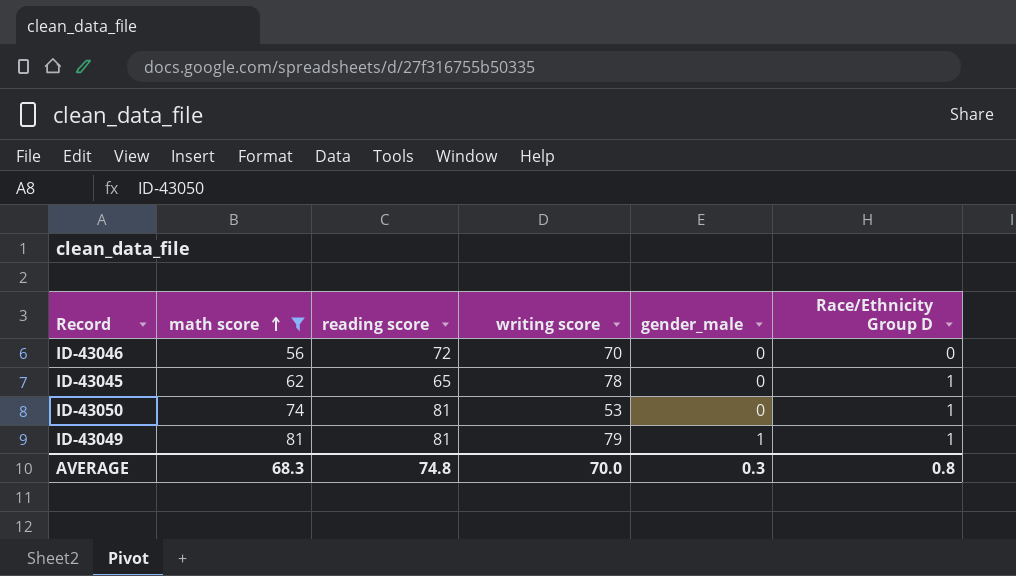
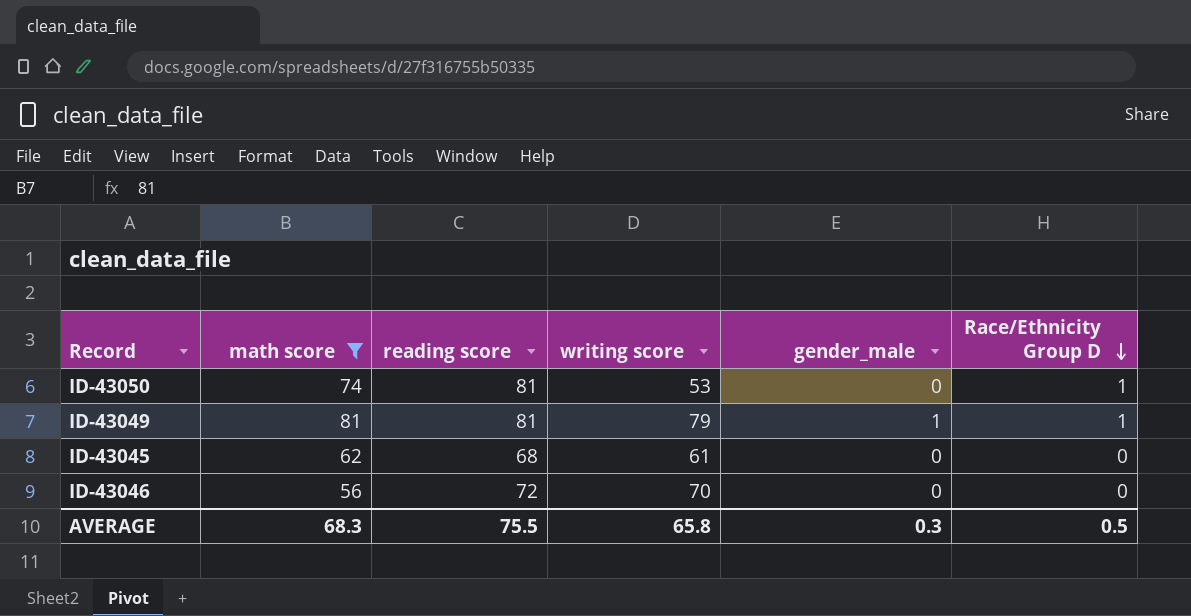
row order: math score ascending -> Race/Ethnicity Group D descending
ID-43045 | reading score: 65 -> 68
ID-43045 | writing score: 78 -> 61
ID-43045 | Race/Ethnicity Group D: 1 -> 0
AVERAGE | reading score: 74.8 -> 75.5
AVERAGE | writing score: 70.0 -> 65.8
AVERAGE | Race/Ethnicity Group D: 0.8 -> 0.5

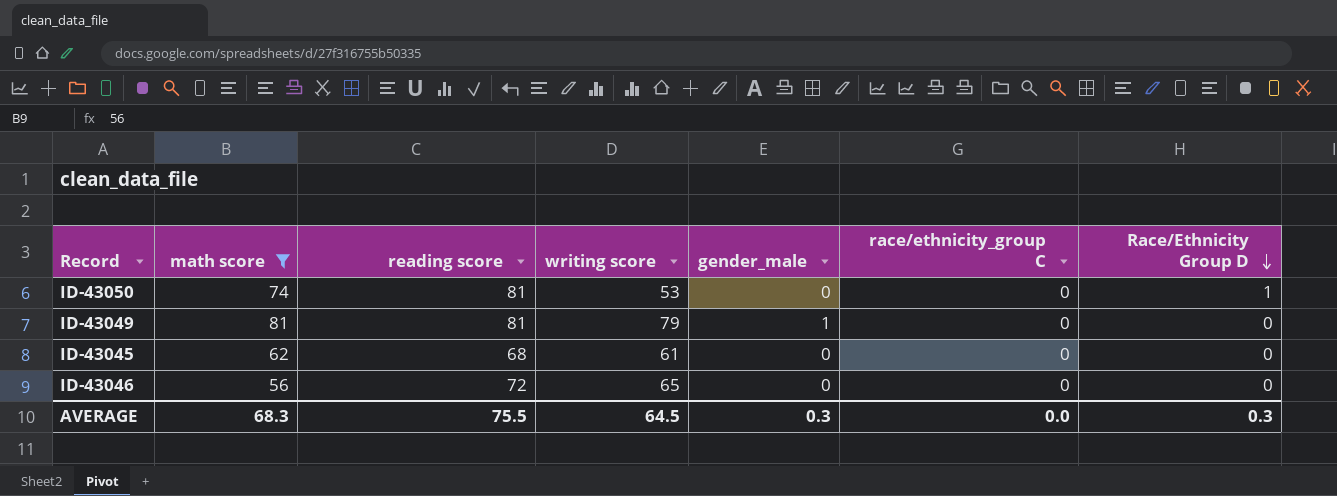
column race/ethnicity_group C | position: none -> 6
ID-43049 | Race/Ethnicity Group D: 1 -> 0
ID-43046 | writing score: 70 -> 65
AVERAGE | writing score: 65.8 -> 64.5
AVERAGE | Race/Ethnicity Group D: 0.5 -> 0.3

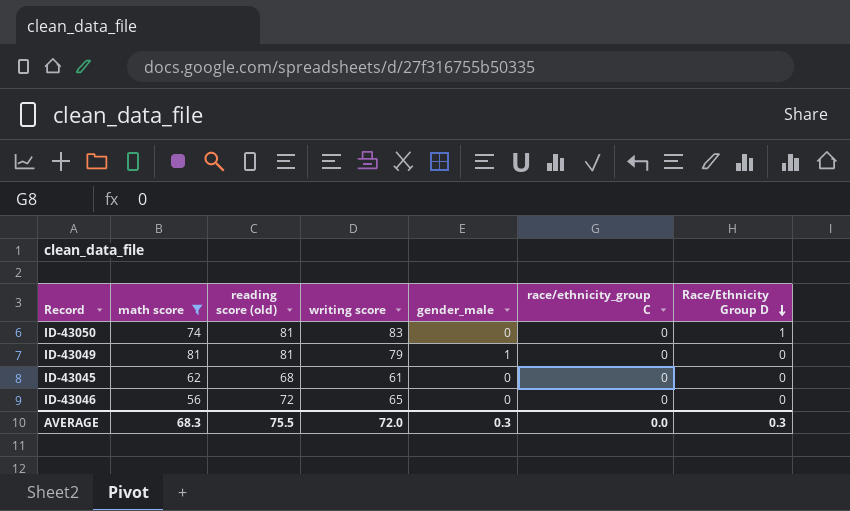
column name: reading score -> reading score (old)
ID-43050 | writing score: 53 -> 83
AVERAGE | writing score: 64.5 -> 72.0

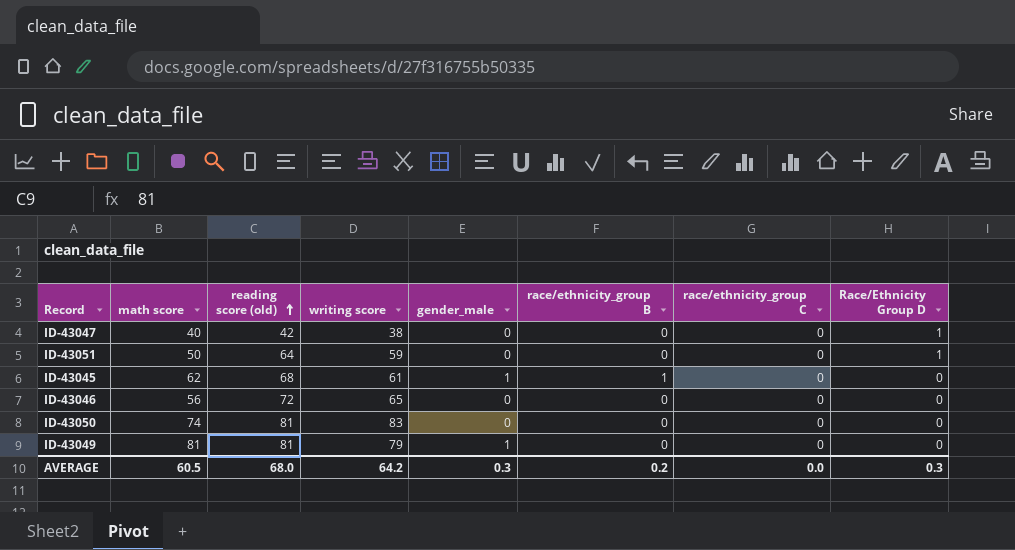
filter: math score >= 56 -> none
row order: Race/Ethnicity Group D descending -> reading score (old) ascending
column race/ethnicity_group B | position: none -> 6
ID-43045 | gender_male: 0 -> 1
ID-43050 | Race/Ethnicity Group D: 1 -> 0
AVERAGE | math score: 68.3 -> 60.5
AVERAGE | reading score (old): 75.5 -> 68.0
AVERAGE | writing score: 72.0 -> 64.2

